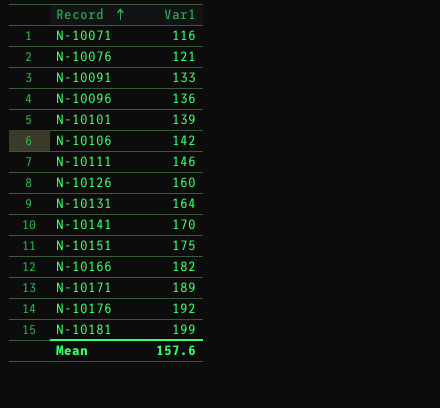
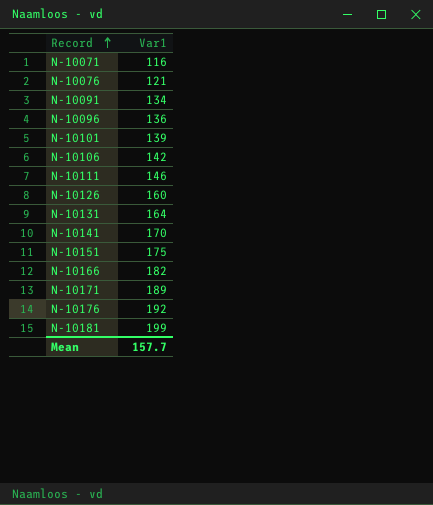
N-10091 | Var1: 133 -> 134
Mean | Var1: 157.6 -> 157.7

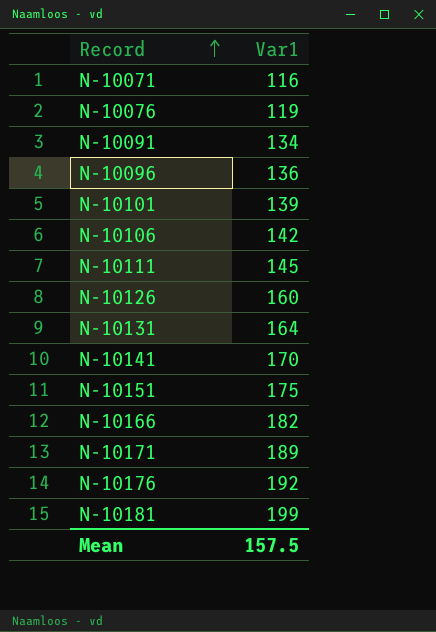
N-10076 | Var1: 121 -> 119
N-10111 | Var1: 146 -> 145
Mean | Var1: 157.7 -> 157.5

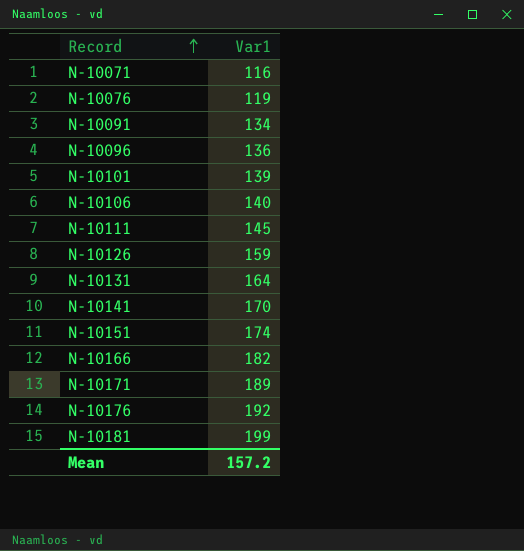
N-10106 | Var1: 142 -> 140
N-10126 | Var1: 160 -> 159
N-10151 | Var1: 175 -> 174
Mean | Var1: 157.5 -> 157.2

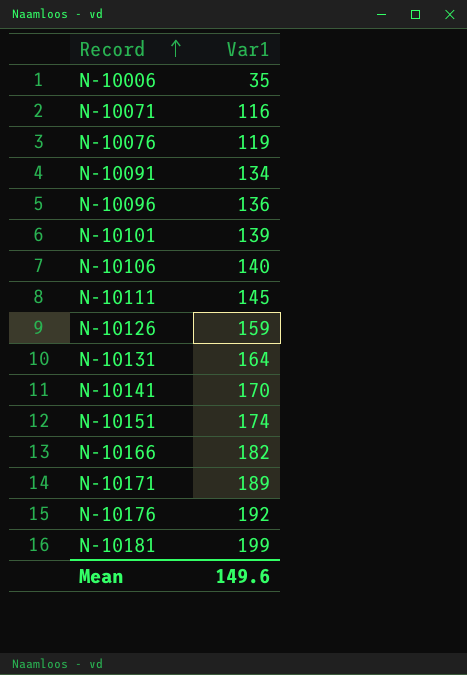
row N-10006: none -> 35
Mean | Var1: 157.2 -> 149.6

